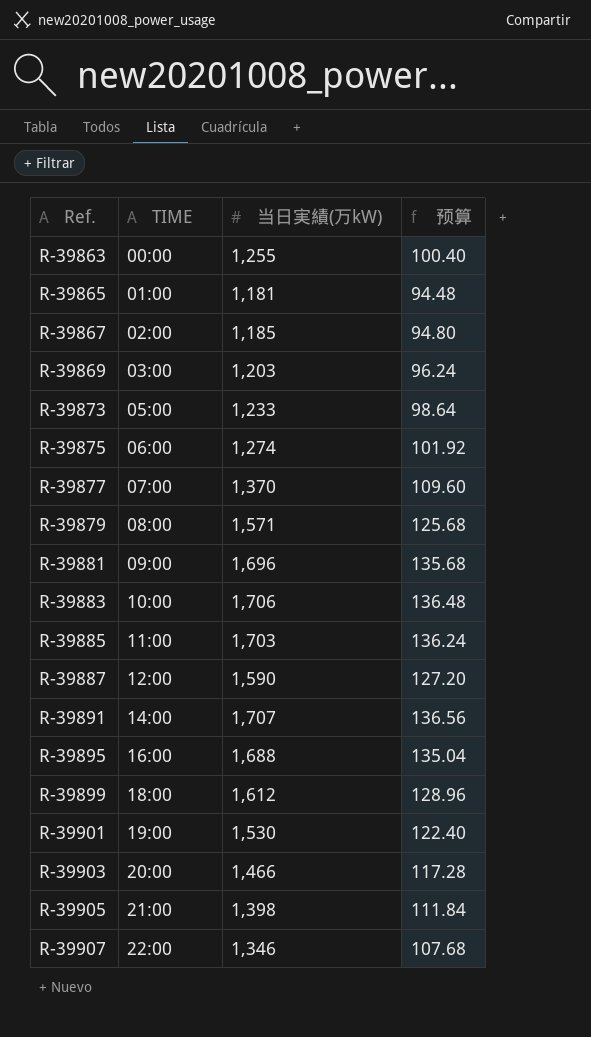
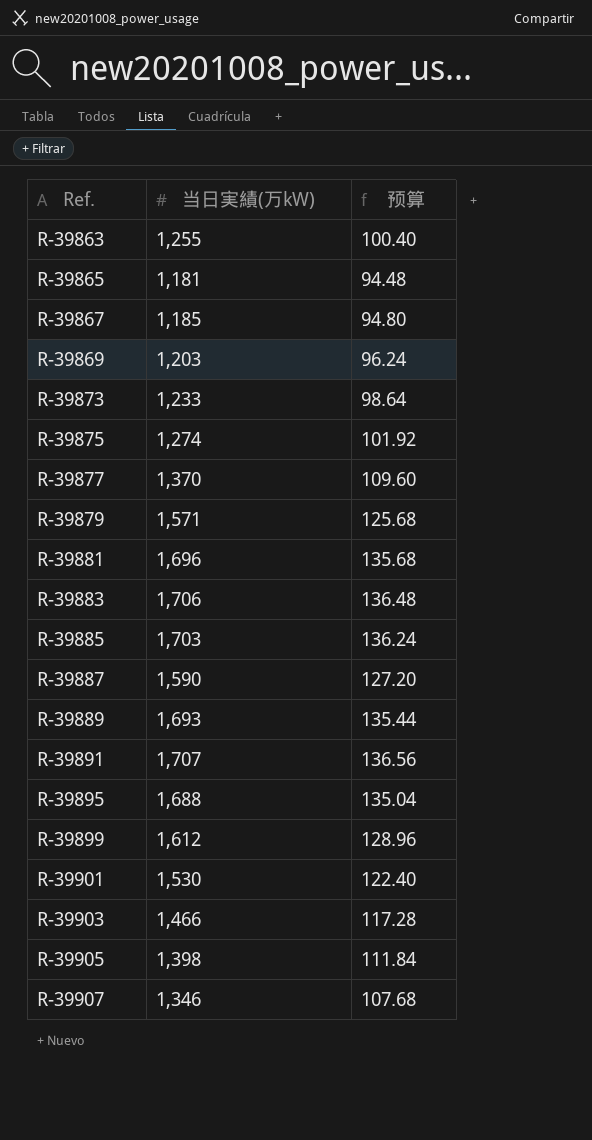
column TIME | position: 2 -> none
row R-39889: none -> 1,693 | 135.44

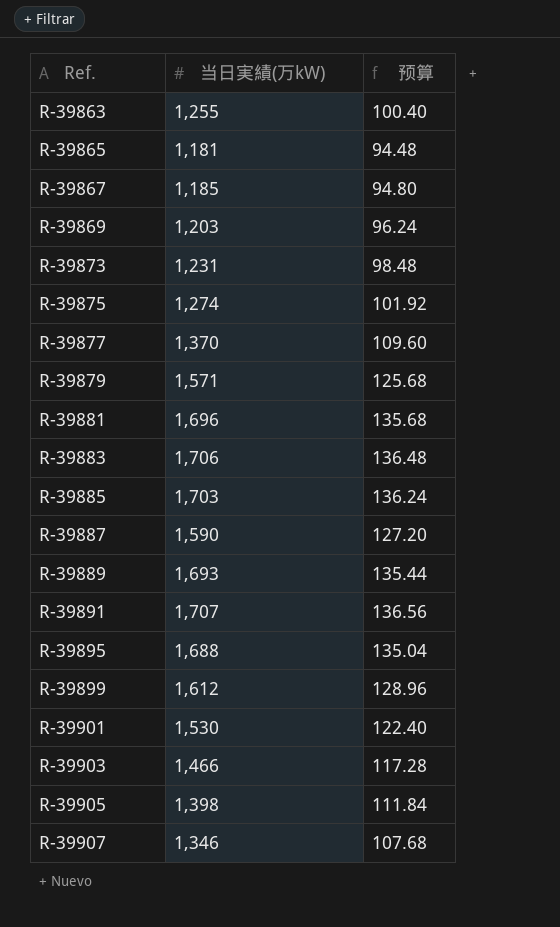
R-39873 | 当日実績(万kW): 1,233 -> 1,231
R-39873 | 预算: 98.64 -> 98.48

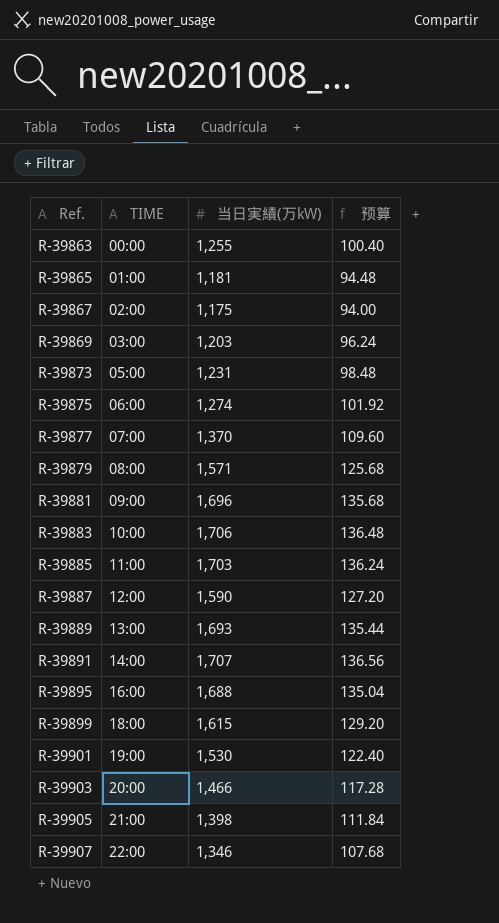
column TIME | position: none -> 2
R-39867 | 当日実績(万kW): 1,185 -> 1,175
R-39867 | 预算: 94.80 -> 94.00
R-39899 | 当日実績(万kW): 1,612 -> 1,615
R-39899 | 预算: 128.96 -> 129.20

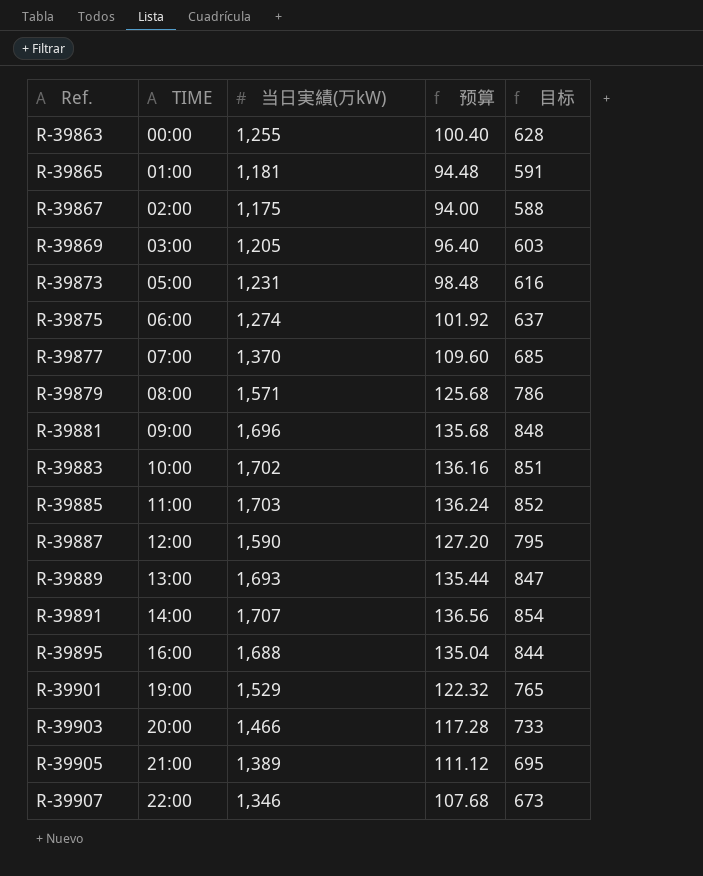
column 目标 | formula: none -> [当日実績(万kW)] * 0.5
row R-39899: 18:00 | 1,615 | 129.20 -> none
R-39869 | 当日実績(万kW): 1,203 -> 1,205
R-39869 | 预算: 96.24 -> 96.40
R-39883 | 当日実績(万kW): 1,706 -> 1,702
R-39883 | 预算: 136.48 -> 136.16
R-39901 | 当日実績(万kW): 1,530 -> 1,529
R-39901 | 预算: 122.40 -> 122.32
R-39905 | 当日実績(万kW): 1,398 -> 1,389
R-39905 | 预算: 111.84 -> 111.12

